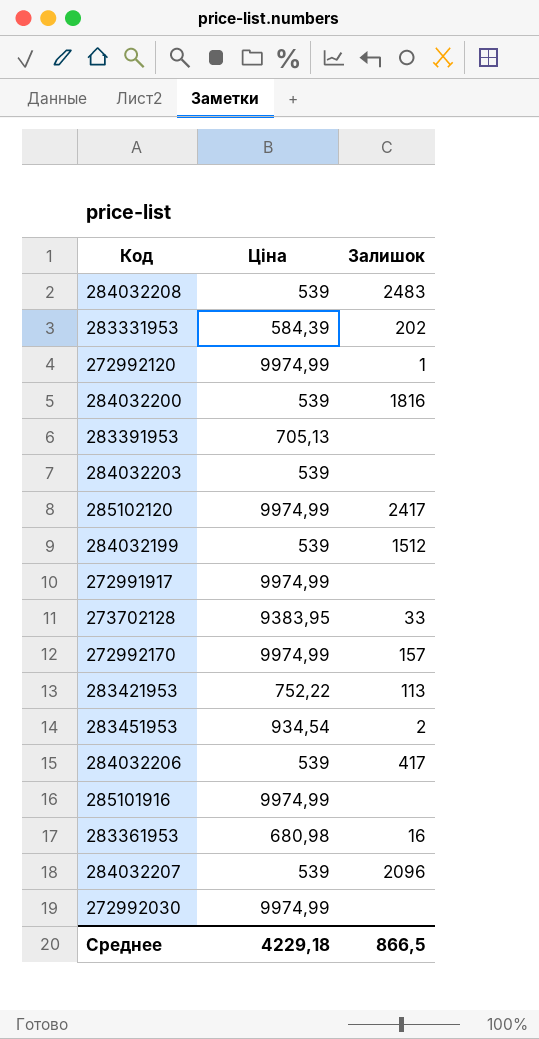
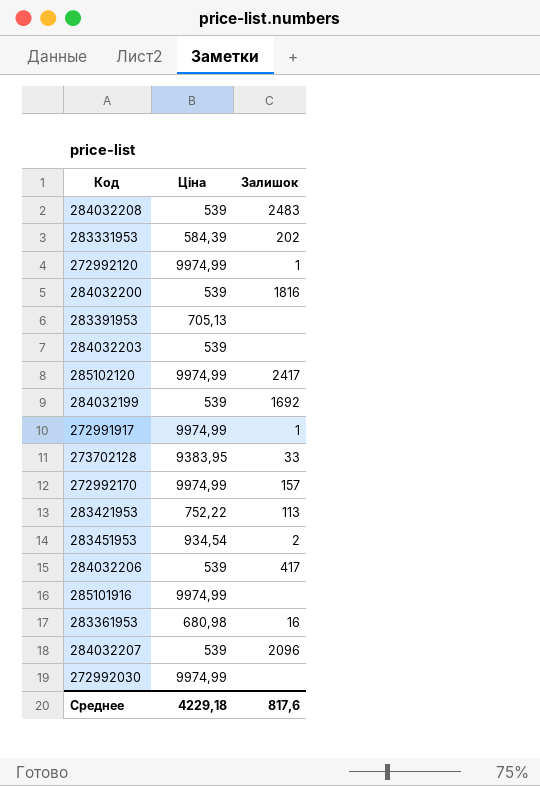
284032199 | Залишок: 1512 -> 1692
272991917 | Залишок: none -> 1
Среднее | Залишок: 866,5 -> 817,6

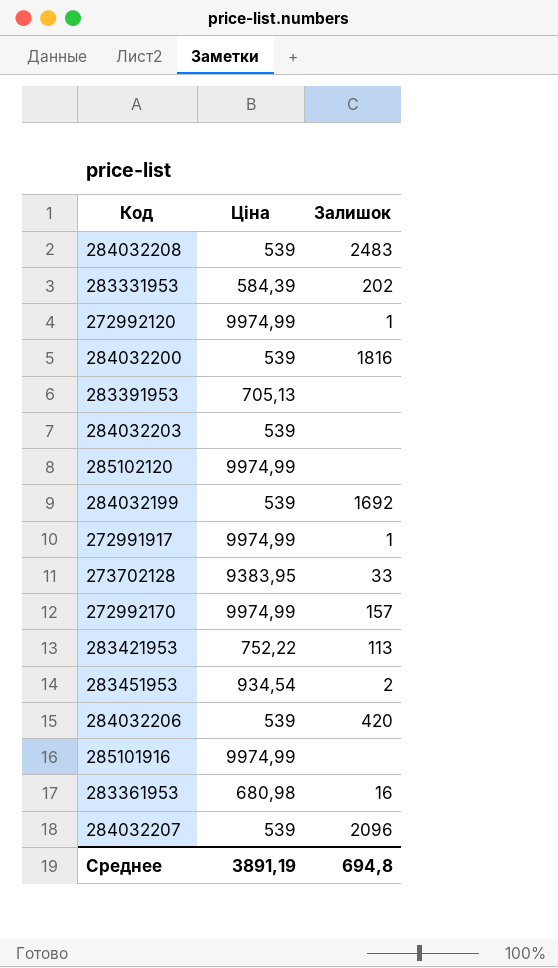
row 272992030: 9974,99 | none -> none
285102120 | Залишок: 2417 -> none
284032206 | Залишок: 417 -> 420
Среднее | Ціна: 4229,18 -> 3891,19
Среднее | Залишок: 817,6 -> 694,8

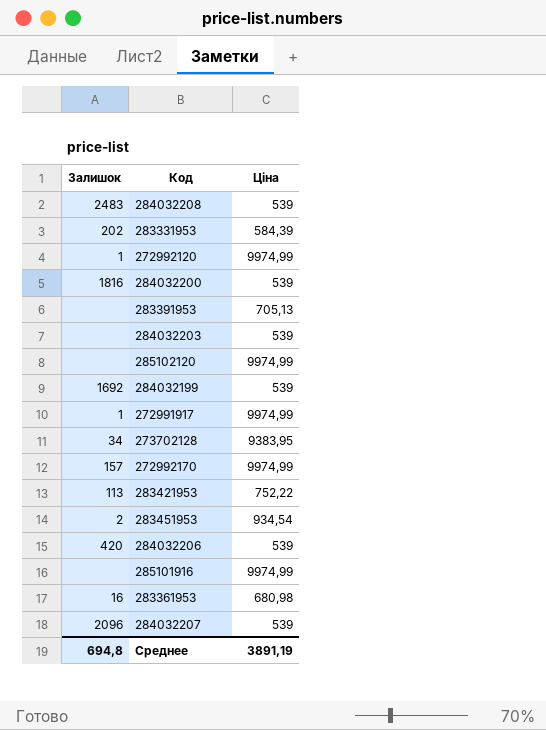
column Залишок | position: 3 -> 1
273702128 | Залишок: 33 -> 34

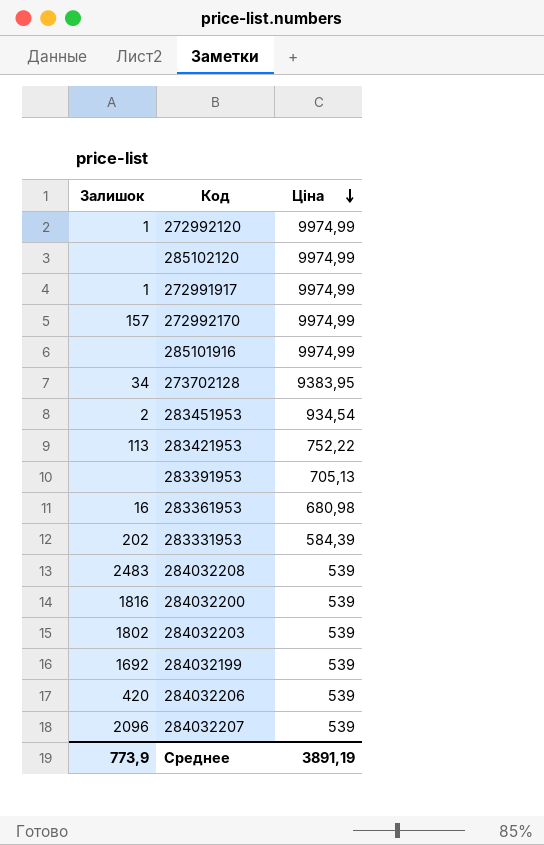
row order: none -> Ціна descending
284032203 | Залишок: none -> 1802
Среднее | Залишок: 694,8 -> 773,9

